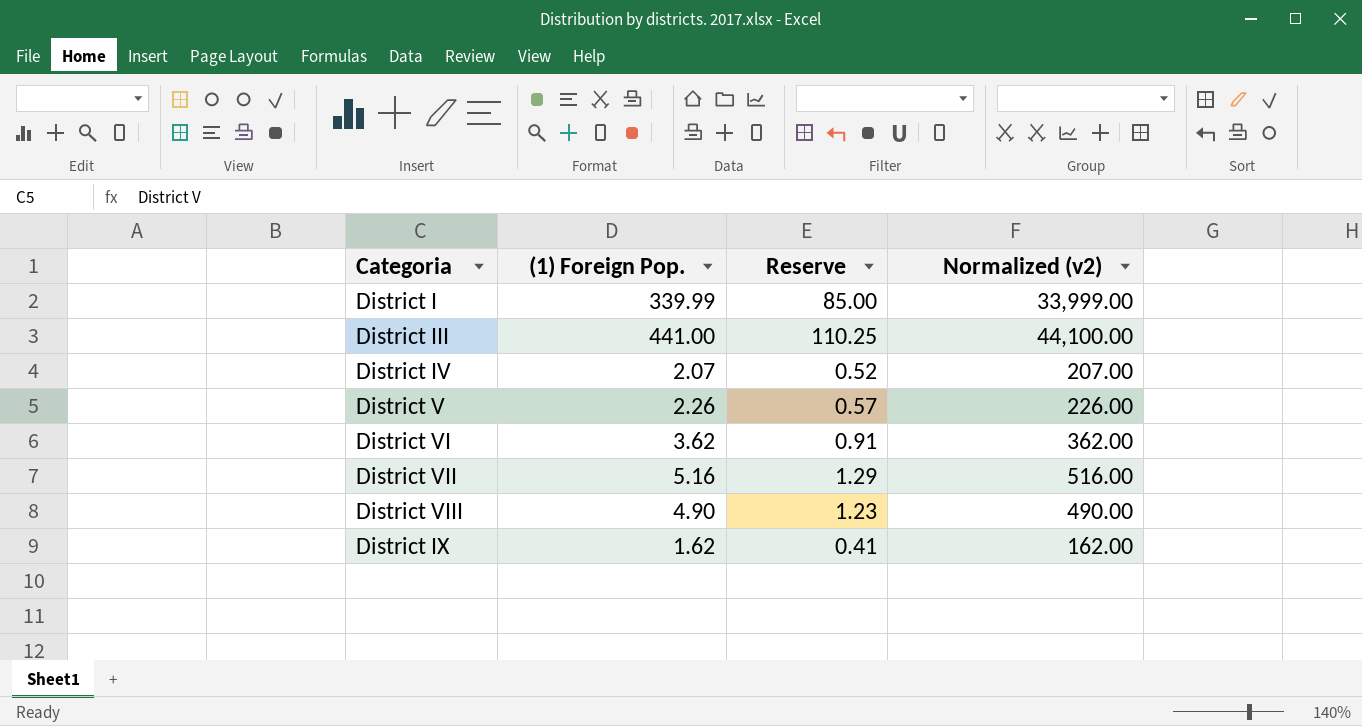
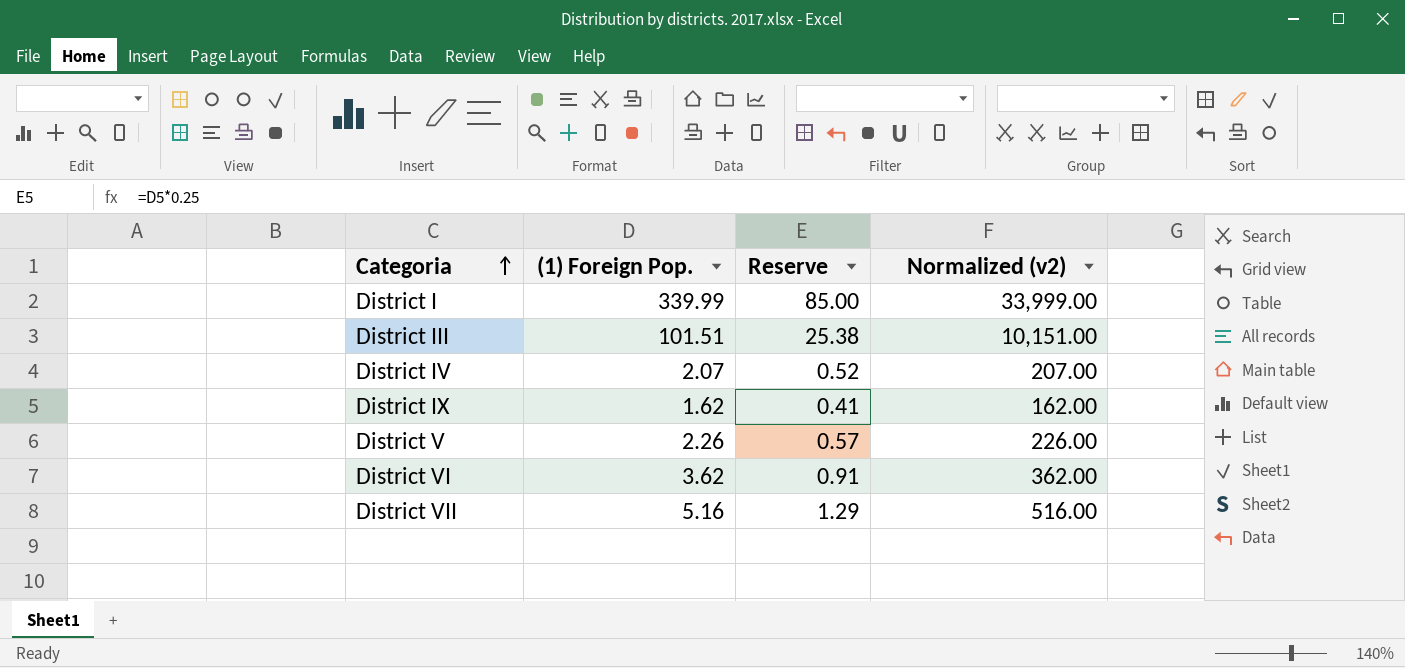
row order: none -> Categoria ascending
row District VIII: 4.90 | 1.23 | 490.00 -> none
District III | (1) Foreign Pop.: 441.00 -> 101.51
District III | Reserve: 110.25 -> 25.38
District III | Normalized (v2): 44,100.00 -> 10,151.00

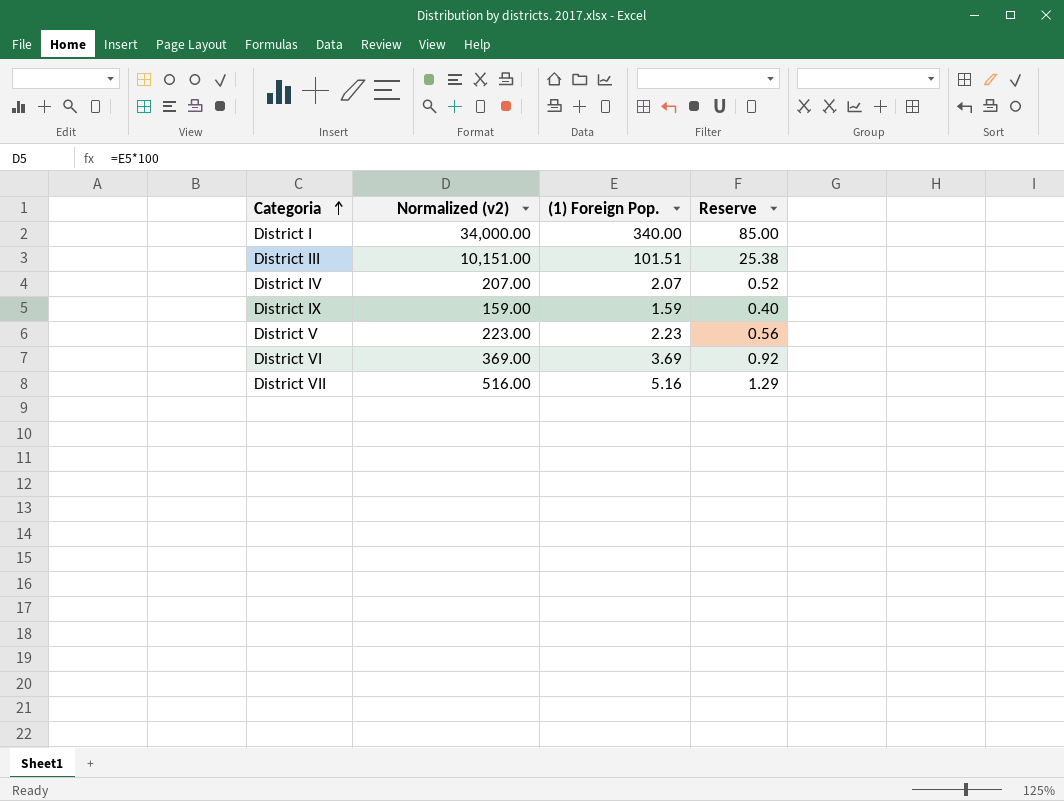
column Normalized (v2) | position: 4 -> 2
District I | Normalized (v2): 33,999.00 -> 34,000.00
District I | (1) Foreign Pop.: 339.99 -> 340.00
District IX | Normalized (v2): 162.00 -> 159.00
District IX | (1) Foreign Pop.: 1.62 -> 1.59
District IX | Reserve: 0.41 -> 0.40
District V | Normalized (v2): 226.00 -> 223.00
District V | (1) Foreign Pop.: 2.26 -> 2.23
District V | Reserve: 0.57 -> 0.56
District VI | Normalized (v2): 362.00 -> 369.00
District VI | (1) Foreign Pop.: 3.62 -> 3.69
District VI | Reserve: 0.91 -> 0.92

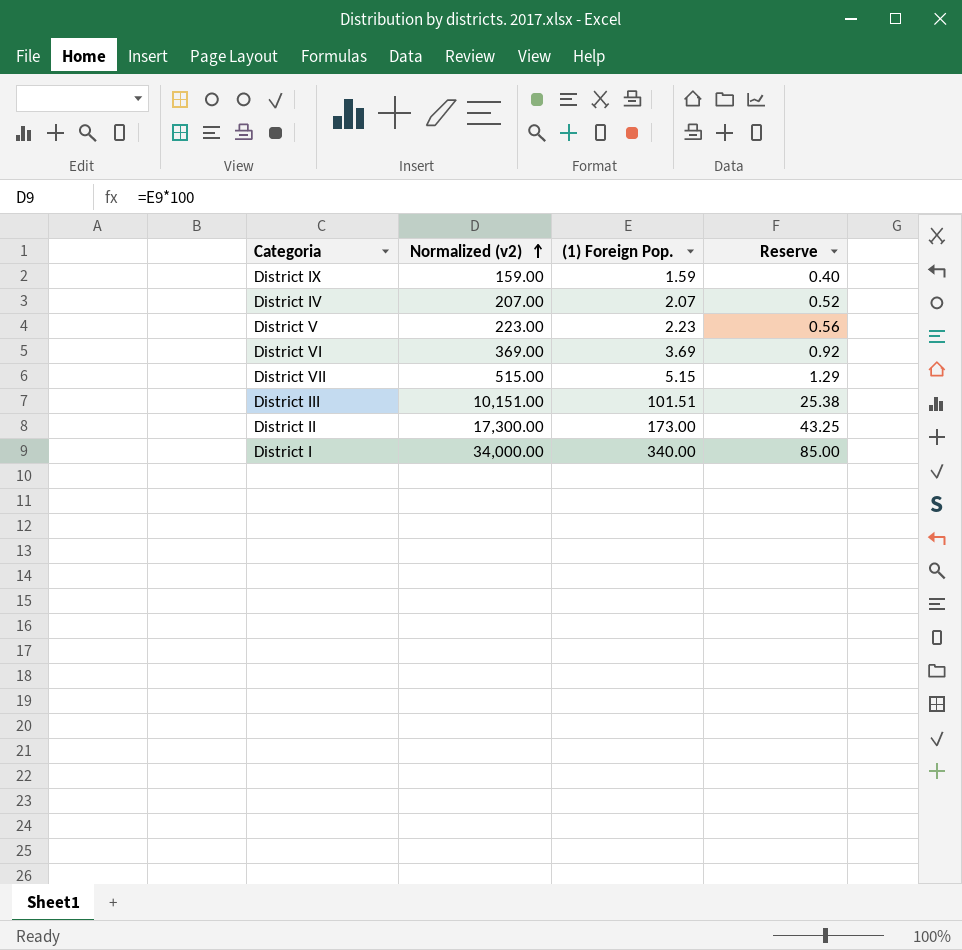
row order: Categoria ascending -> Normalized (v2) ascending
District VII | Normalized (v2): 516.00 -> 515.00
District VII | (1) Foreign Pop.: 5.16 -> 5.15
row District II: none -> 17,300.00 | 173.00 | 43.25

